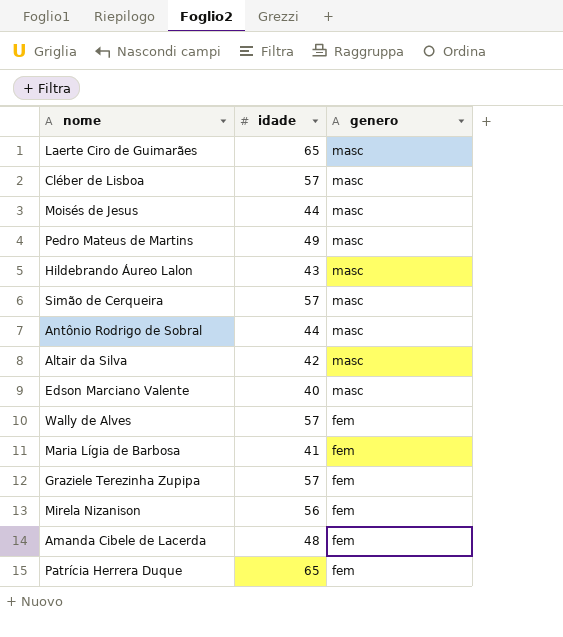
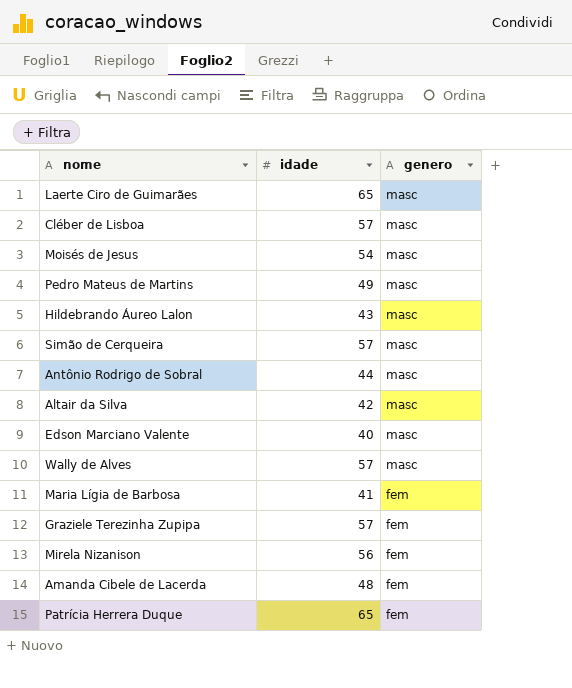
Moisés de Jesus | idade: 44 -> 54
Wally de Alves | genero: fem -> masc

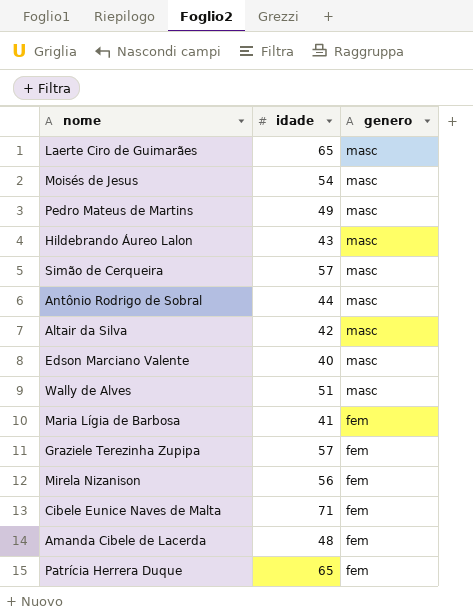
row Cléber de Lisboa: 57 | masc -> none
Wally de Alves | idade: 57 -> 51
row Cibele Eunice Naves de Malta: none -> 71 | fem

